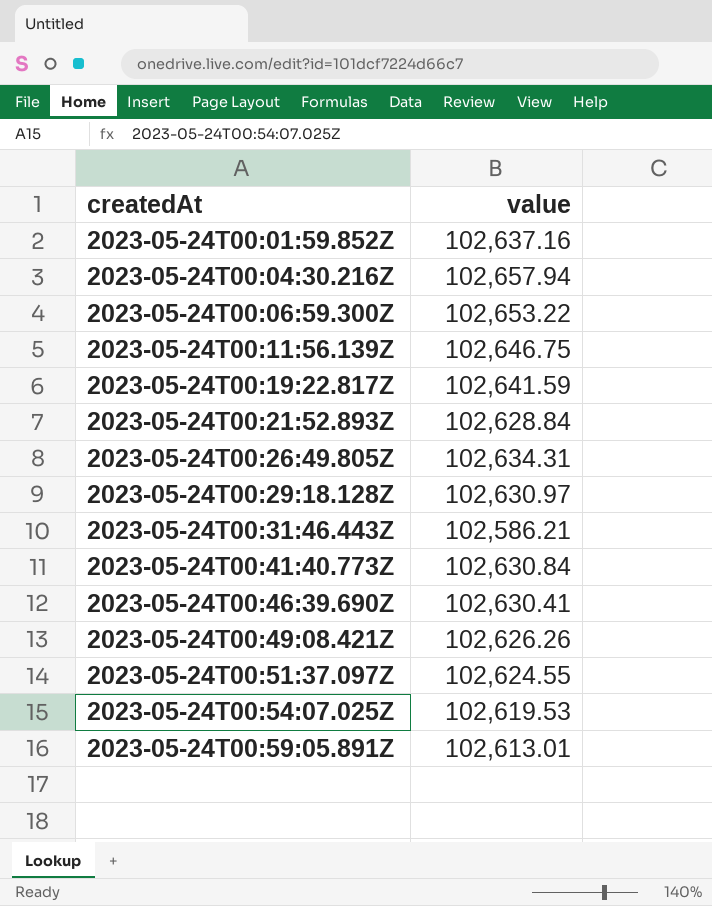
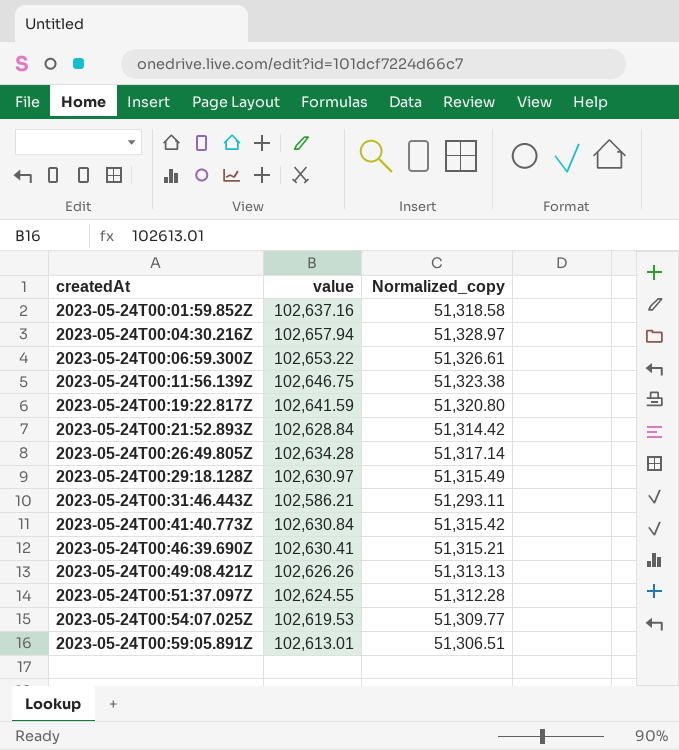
column Normalized_copy | formula: none -> [value] * 0.5
2023-05-24T00:26:49.805Z | value: 102,634.31 -> 102,634.28

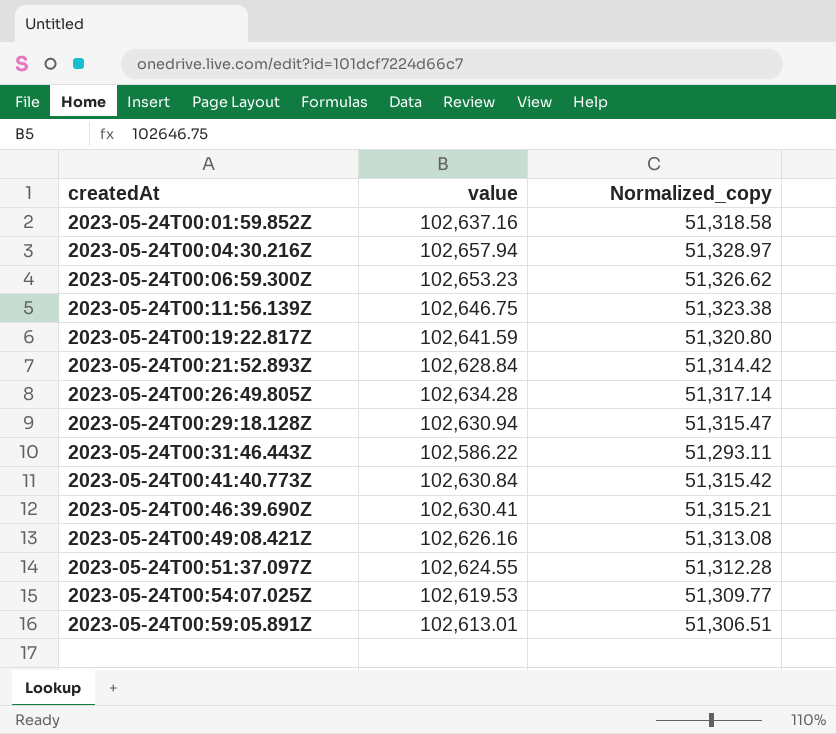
2023-05-24T00:06:59.300Z | value: 102,653.22 -> 102,653.23
2023-05-24T00:06:59.300Z | Normalized_copy: 51,326.61 -> 51,326.62
2023-05-24T00:29:18.128Z | value: 102,630.97 -> 102,630.94
2023-05-24T00:29:18.128Z | Normalized_copy: 51,315.49 -> 51,315.47
2023-05-24T00:31:46.443Z | value: 102,586.21 -> 102,586.22
2023-05-24T00:49:08.421Z | value: 102,626.26 -> 102,626.16
2023-05-24T00:49:08.421Z | Normalized_copy: 51,313.13 -> 51,313.08

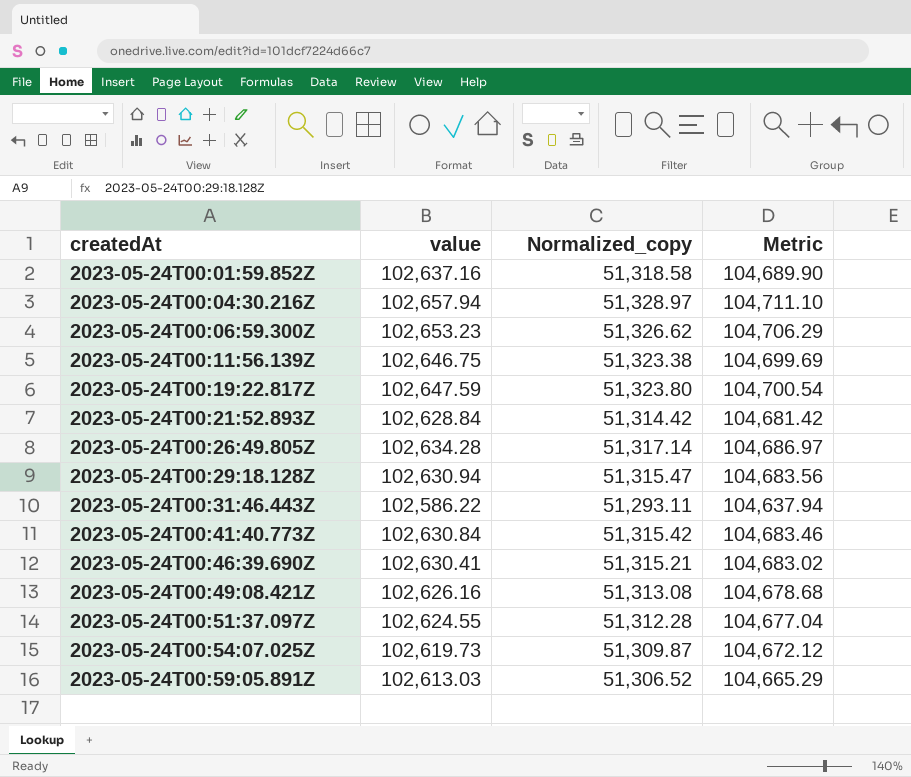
column Metric | formula: none -> [value] * 1.02
2023-05-24T00:19:22.817Z | value: 102,641.59 -> 102,647.59
2023-05-24T00:19:22.817Z | Normalized_copy: 51,320.80 -> 51,323.80
2023-05-24T00:54:07.025Z | value: 102,619.53 -> 102,619.73
2023-05-24T00:54:07.025Z | Normalized_copy: 51,309.77 -> 51,309.87
2023-05-24T00:59:05.891Z | value: 102,613.01 -> 102,613.03
2023-05-24T00:59:05.891Z | Normalized_copy: 51,306.51 -> 51,306.52

